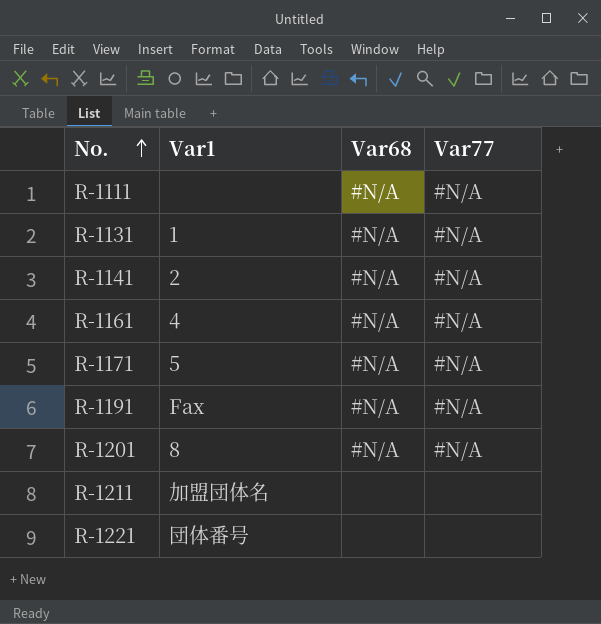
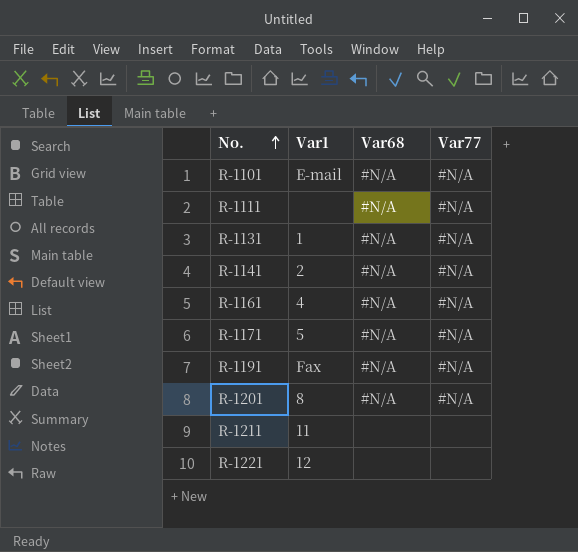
row R-1101: none -> E-mail | #N/A | #N/A
R-1211 | Var1: 加盟団体名 -> 11
R-1221 | Var1: 団体番号 -> 12

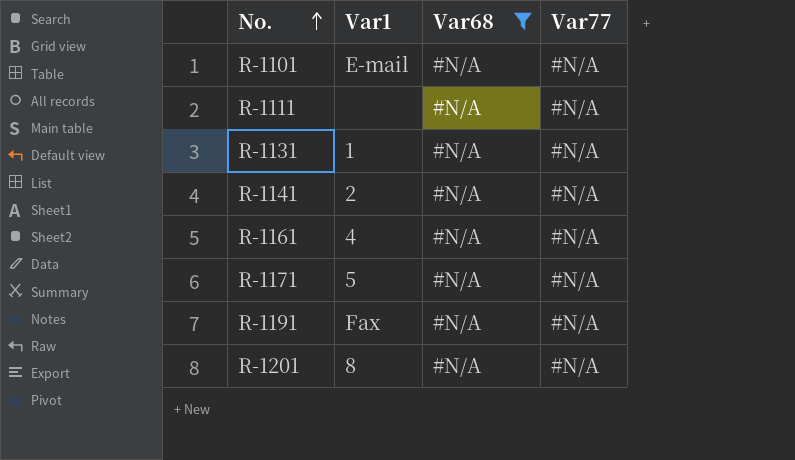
filter: none -> Var68 = #N/A

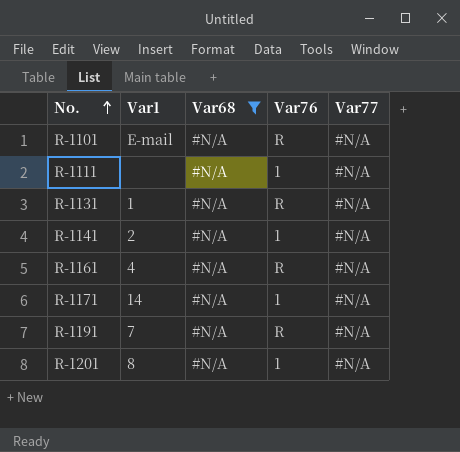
column Var76 | position: none -> 4
R-1171 | Var1: 5 -> 14
R-1191 | Var1: Fax -> 7

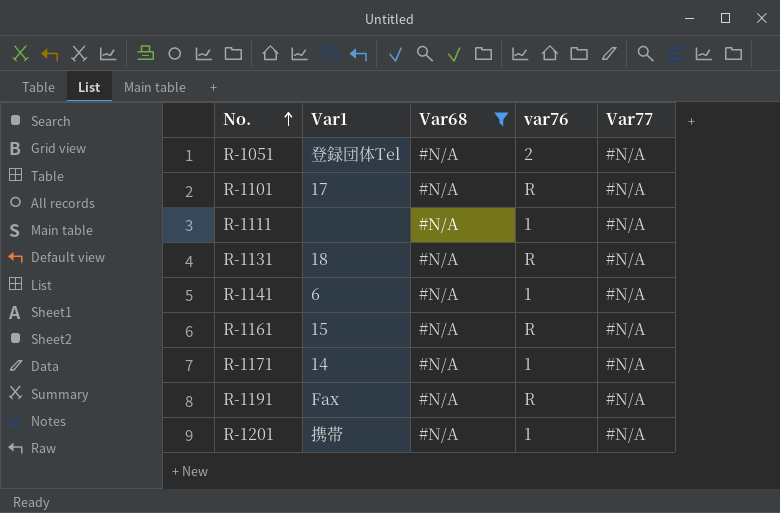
column name: Var76 -> var76
row R-1051: none -> 登録団体Tel | #N/A | 2 | #N/A
R-1101 | Var1: E-mail -> 17
R-1131 | Var1: 1 -> 18
R-1141 | Var1: 2 -> 6
R-1161 | Var1: 4 -> 15
R-1191 | Var1: 7 -> Fax
R-1201 | Var1: 8 -> 携帯

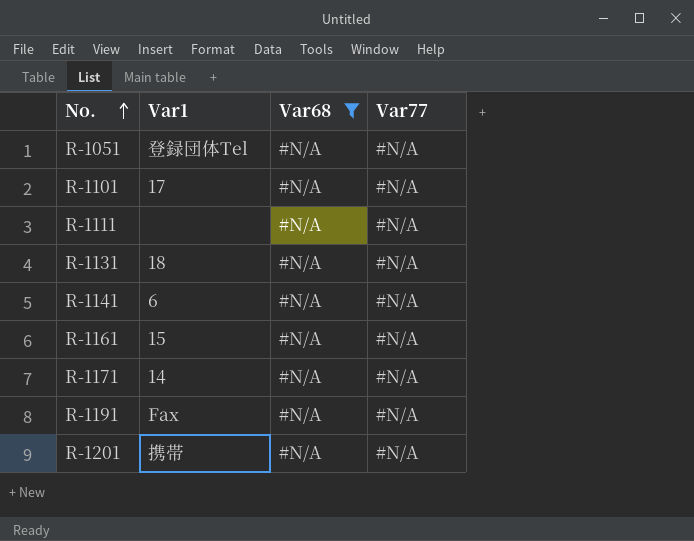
column var76 | position: 4 -> none

